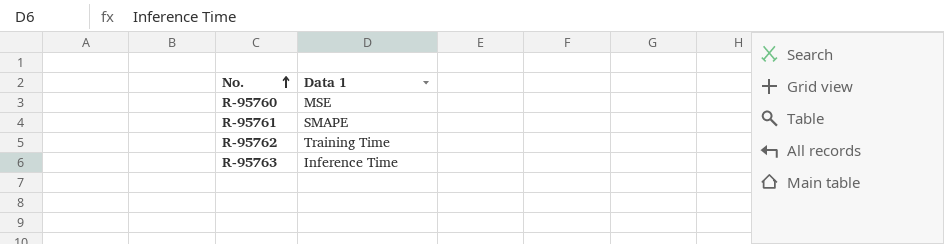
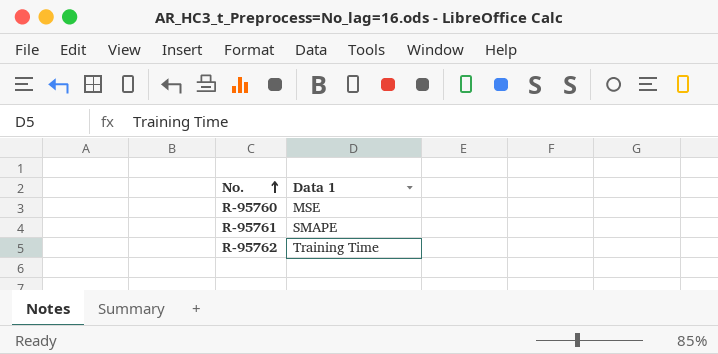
row R-95763: Inference Time -> none

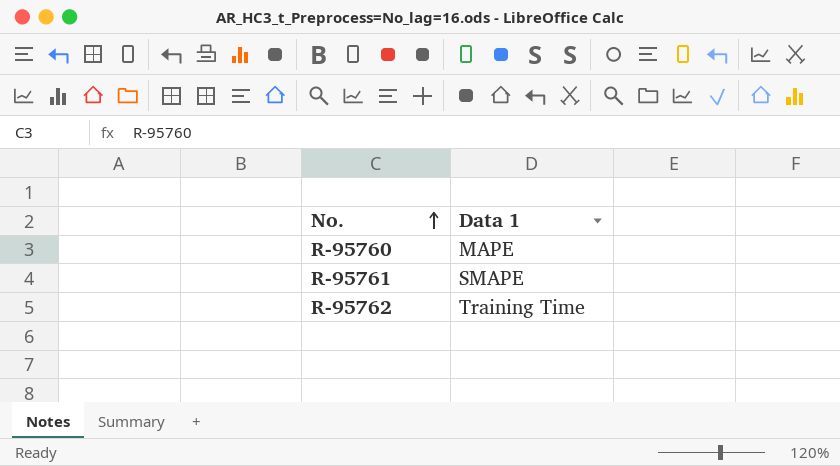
R-95760 | Data 1: MSE -> MAPE

